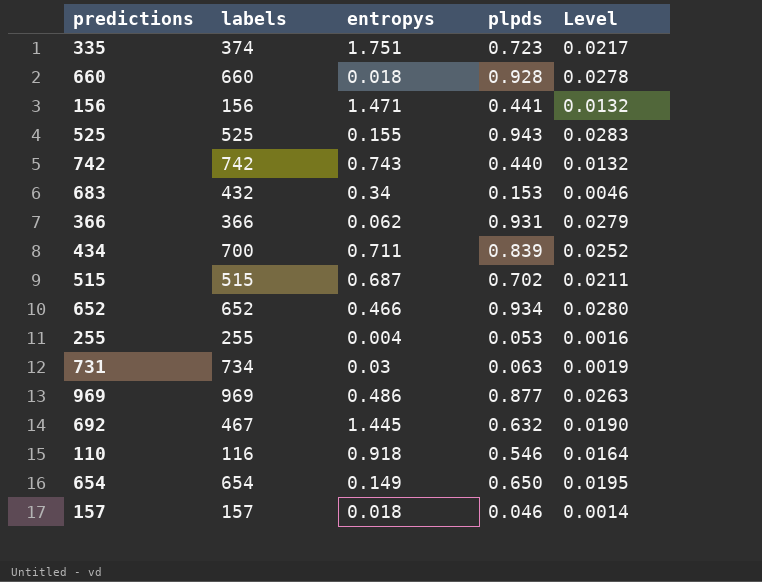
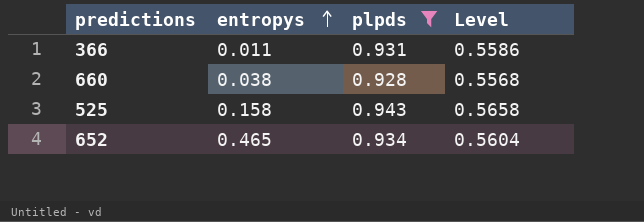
filter: none -> plpds >= 0.928
row order: none -> entropys ascending
column labels | position: 2 -> none
column Level | formula: [plpds] * 0.03 -> [plpds] * 0.6
366 | entropys: 0.062 -> 0.011
660 | entropys: 0.018 -> 0.038
525 | entropys: 0.155 -> 0.158
652 | entropys: 0.466 -> 0.465

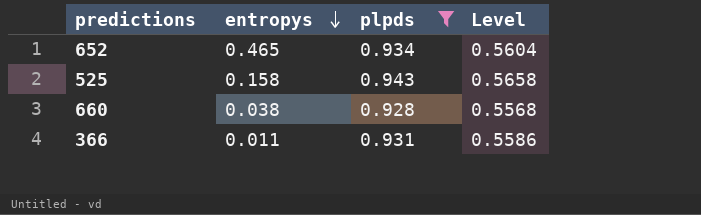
row order: entropys ascending -> entropys descending

